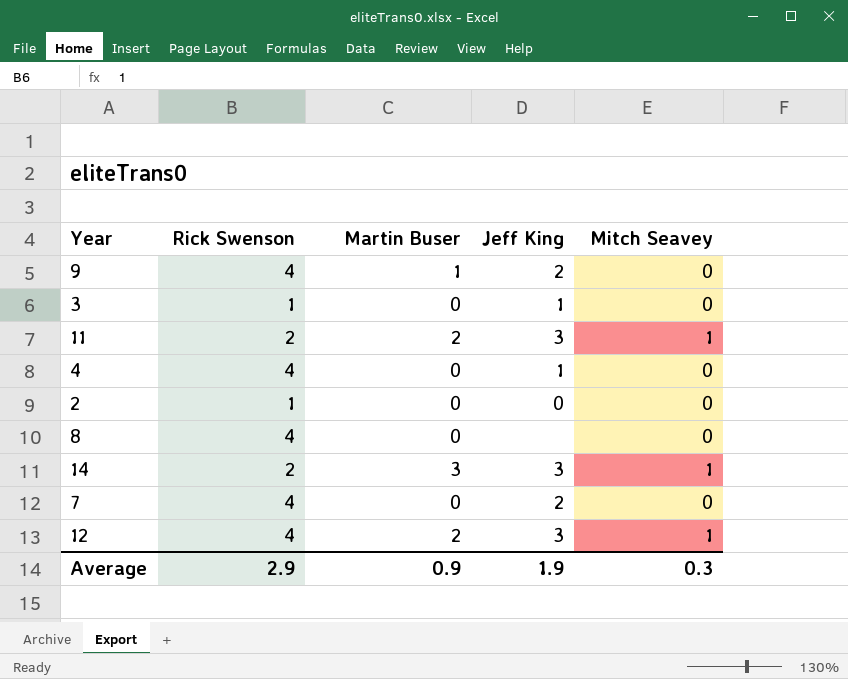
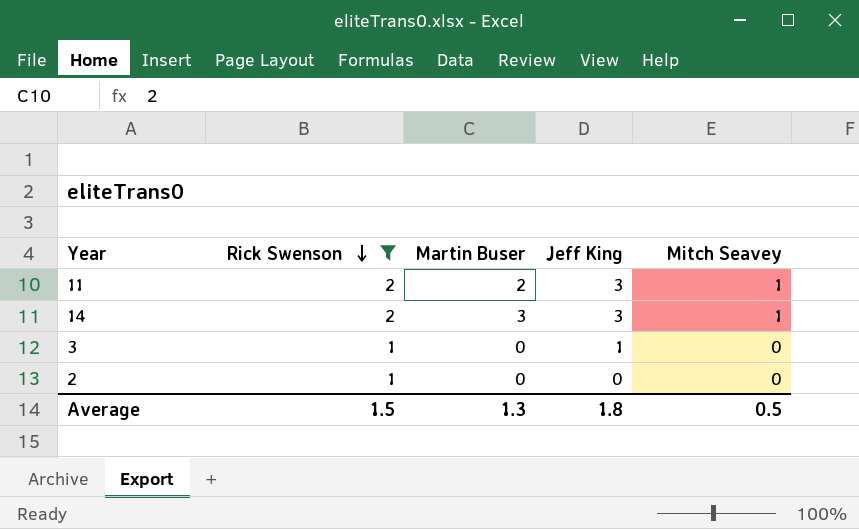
filter: none -> Rick Swenson != 4
row order: none -> Rick Swenson descending
Average | Rick Swenson: 2.9 -> 1.5
Average | Martin Buser: 0.9 -> 1.3
Average | Jeff King: 1.9 -> 1.8
Average | Mitch Seavey: 0.3 -> 0.5

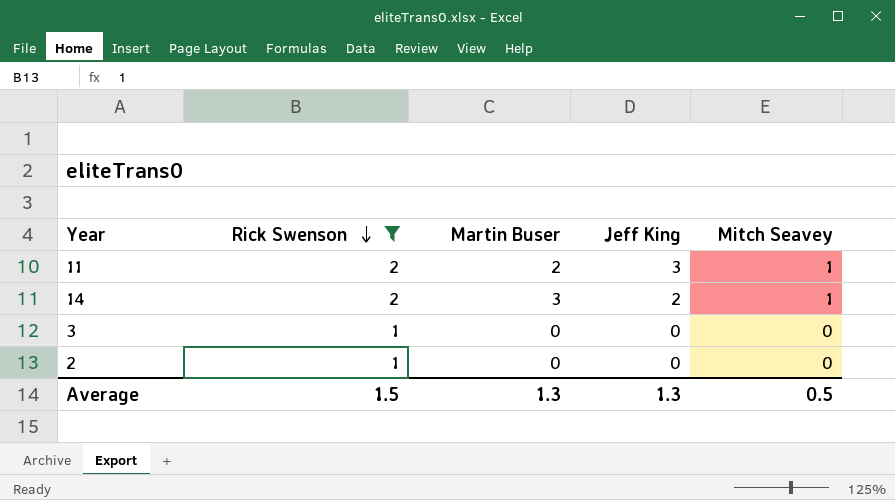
14 | Jeff King: 3 -> 2
3 | Jeff King: 1 -> 0
Average | Jeff King: 1.8 -> 1.3

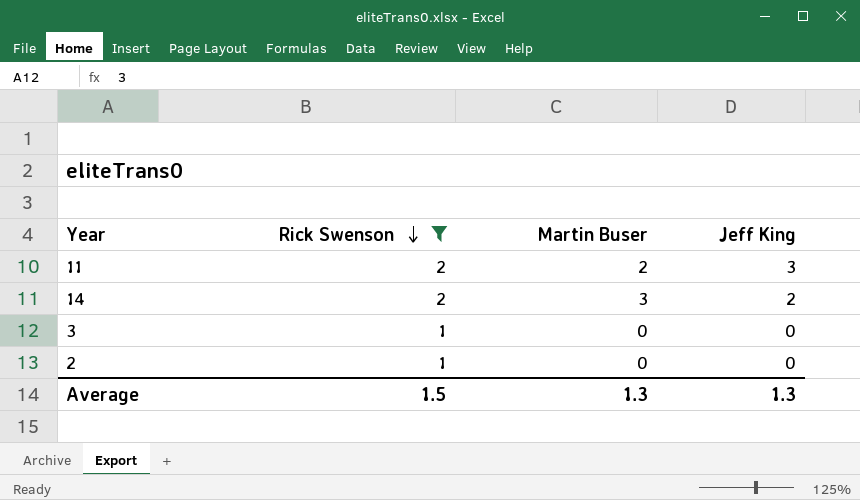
column Mitch Seavey | position: 5 -> none

